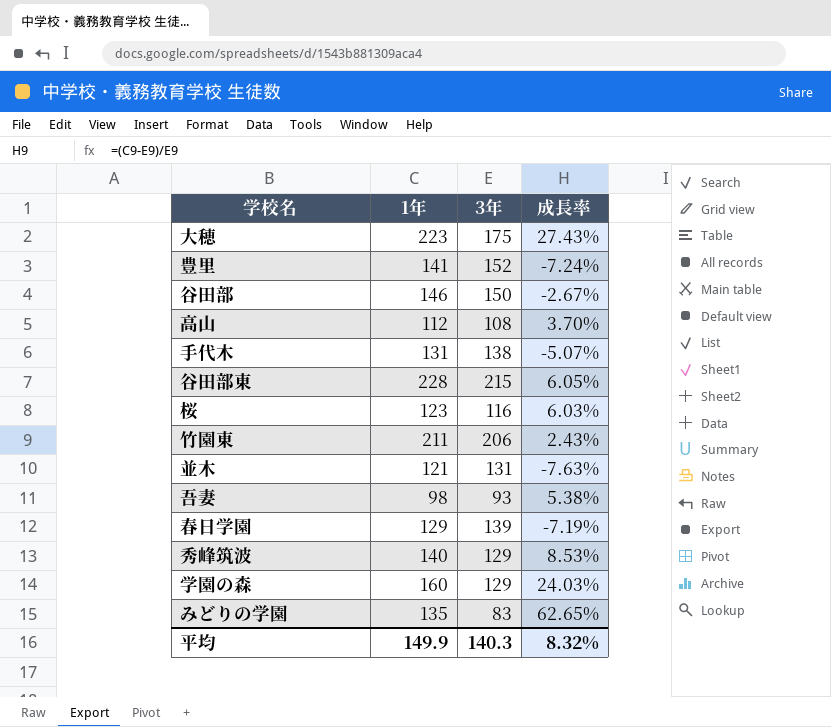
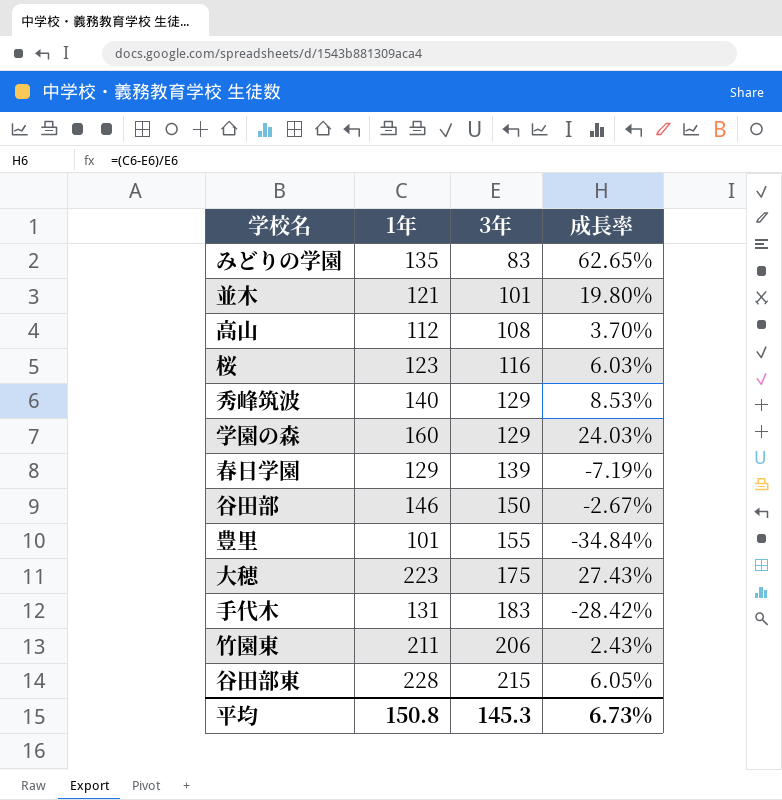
row order: none -> 3年 ascending
row 吾妻: 98 | 93 | 5.38% -> none
並木 | 3年: 131 -> 101
並木 | 成長率: -7.63% -> 19.80%
豊里 | 1年: 141 -> 101
豊里 | 3年: 152 -> 155
豊里 | 成長率: -7.24% -> -34.84%
手代木 | 3年: 138 -> 183
手代木 | 成長率: -5.07% -> -28.42%
平均 | 1年: 149.9 -> 150.8
平均 | 3年: 140.3 -> 145.3
平均 | 成長率: 8.32% -> 6.73%

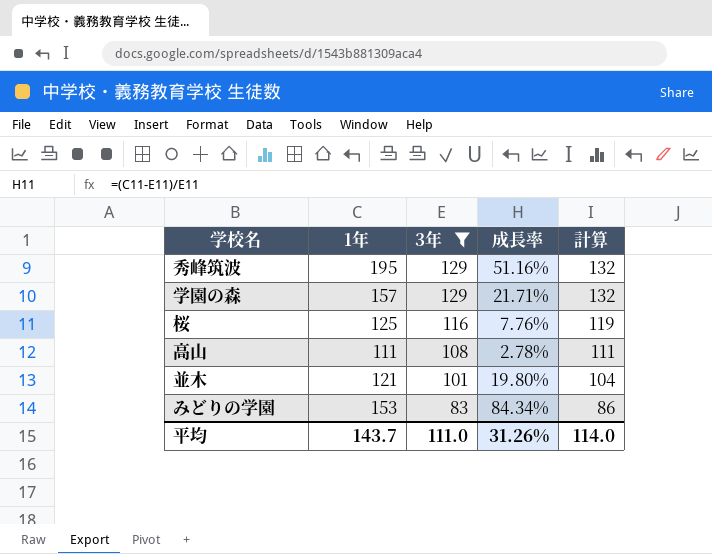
filter: none -> 3年 <= 129
row order: 3年 ascending -> 3年 descending
column 計算 | formula: none -> [3年] + 3
秀峰筑波 | 1年: 140 -> 195
秀峰筑波 | 成長率: 8.53% -> 51.16%
学園の森 | 1年: 160 -> 157
学園の森 | 成長率: 24.03% -> 21.71%
桜 | 1年: 123 -> 125
桜 | 成長率: 6.03% -> 7.76%
高山 | 1年: 112 -> 111
高山 | 成長率: 3.70% -> 2.78%
みどりの学園 | 1年: 135 -> 153
みどりの学園 | 成長率: 62.65% -> 84.34%
平均 | 1年: 150.8 -> 143.7
平均 | 3年: 145.3 -> 111.0
平均 | 成長率: 6.73% -> 31.26%

